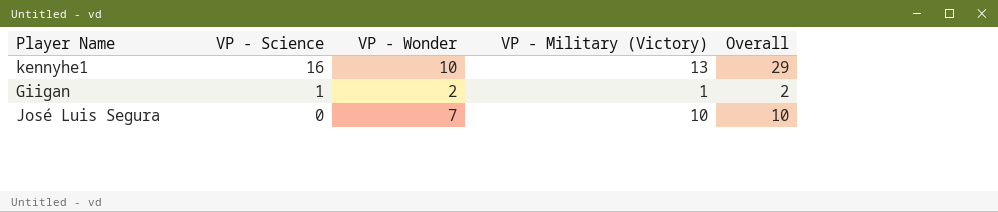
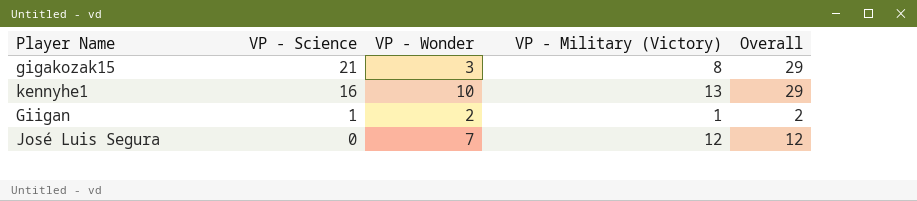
row gigakozak15: none -> 21 | 3 | 8 | 29
José Luis Segura | VP - Military (Victory): 10 -> 12
José Luis Segura | Overall: 10 -> 12

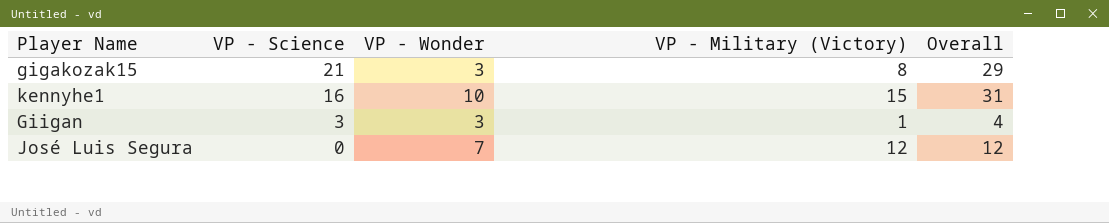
kennyhe1 | VP - Military (Victory): 13 -> 15
kennyhe1 | Overall: 29 -> 31
Giigan | VP - Science: 1 -> 3
Giigan | VP - Wonder: 2 -> 3
Giigan | Overall: 2 -> 4

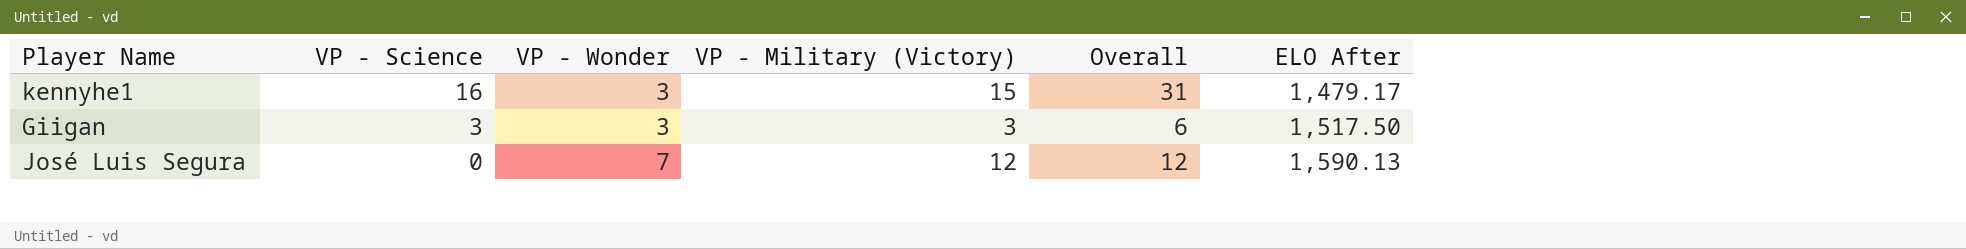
column ELO After | position: none -> 6
row gigakozak15: 21 | 3 | 8 | 29 -> none
kennyhe1 | VP - Wonder: 10 -> 3
Giigan | VP - Military (Victory): 1 -> 3
Giigan | Overall: 4 -> 6

